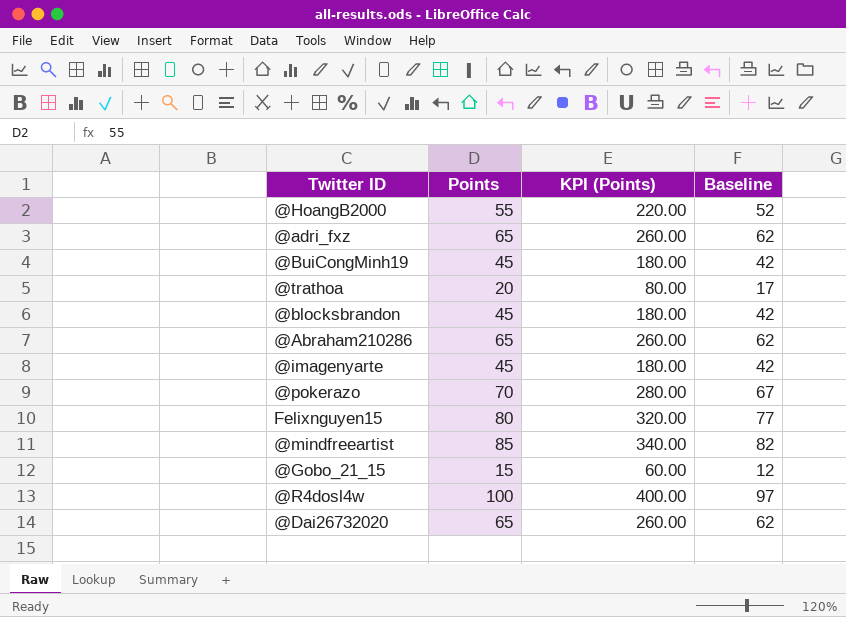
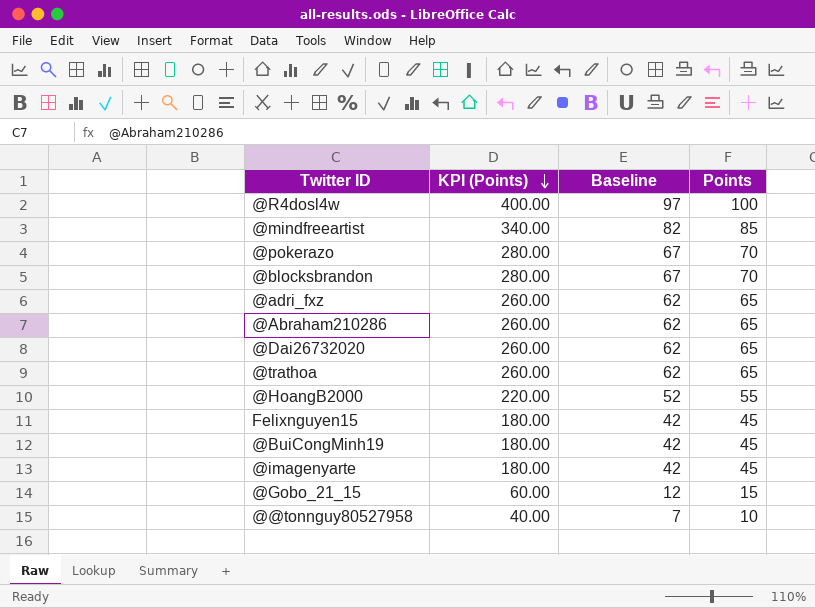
row order: none -> KPI (Points) descending
column Points | position: 2 -> 4
@blocksbrandon | KPI (Points): 180.00 -> 280.00
@blocksbrandon | Baseline: 42 -> 67
@blocksbrandon | Points: 45 -> 70
@trathoa | KPI (Points): 80.00 -> 260.00
@trathoa | Baseline: 17 -> 62
@trathoa | Points: 20 -> 65
Felixnguyen15 | KPI (Points): 320.00 -> 180.00
Felixnguyen15 | Baseline: 77 -> 42
Felixnguyen15 | Points: 80 -> 45
row @@tonnguy80527958: none -> 40.00 | 7 | 10

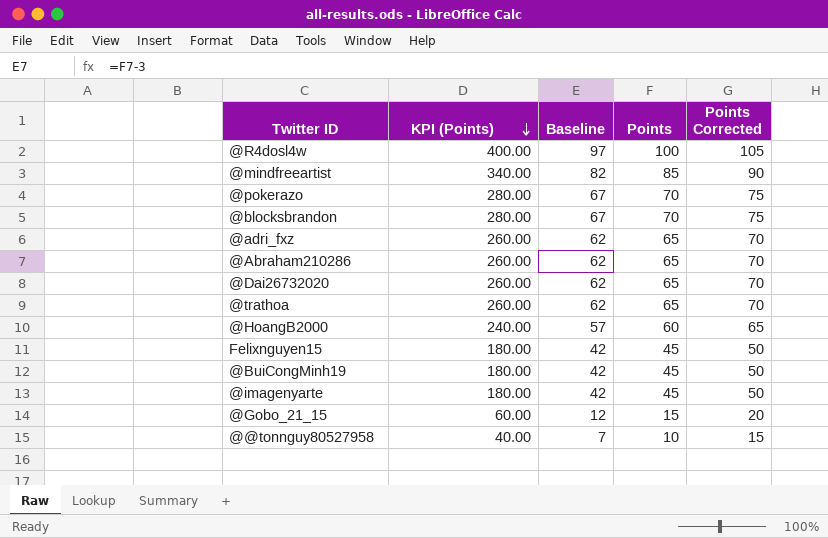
column Points Corrected | formula: none -> [Points] + 5
@HoangB2000 | KPI (Points): 220.00 -> 240.00
@HoangB2000 | Baseline: 52 -> 57
@HoangB2000 | Points: 55 -> 60

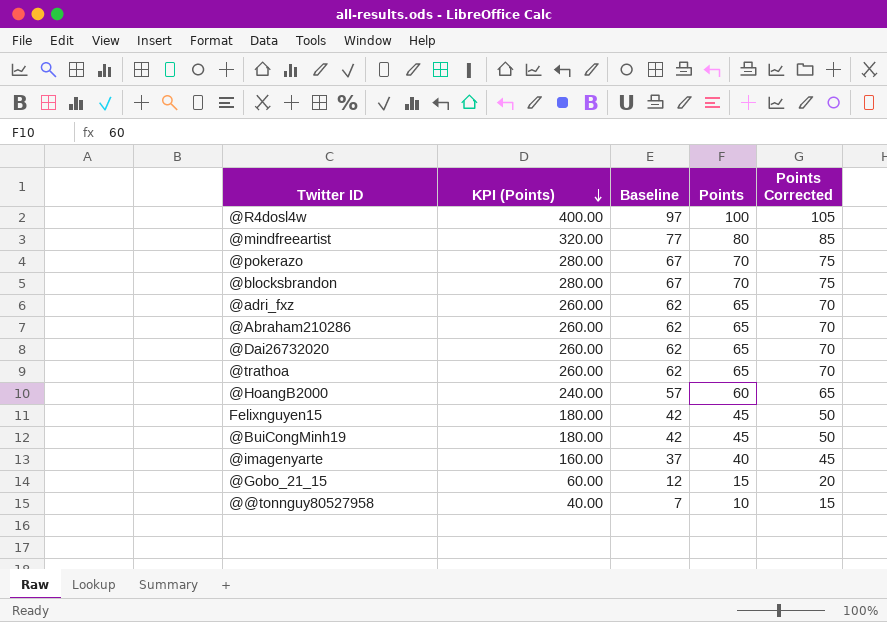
@mindfreeartist | KPI (Points): 340.00 -> 320.00
@mindfreeartist | Baseline: 82 -> 77
@mindfreeartist | Points: 85 -> 80
@mindfreeartist | Points Corrected: 90 -> 85
@imagenyarte | KPI (Points): 180.00 -> 160.00
@imagenyarte | Baseline: 42 -> 37
@imagenyarte | Points: 45 -> 40
@imagenyarte | Points Corrected: 50 -> 45

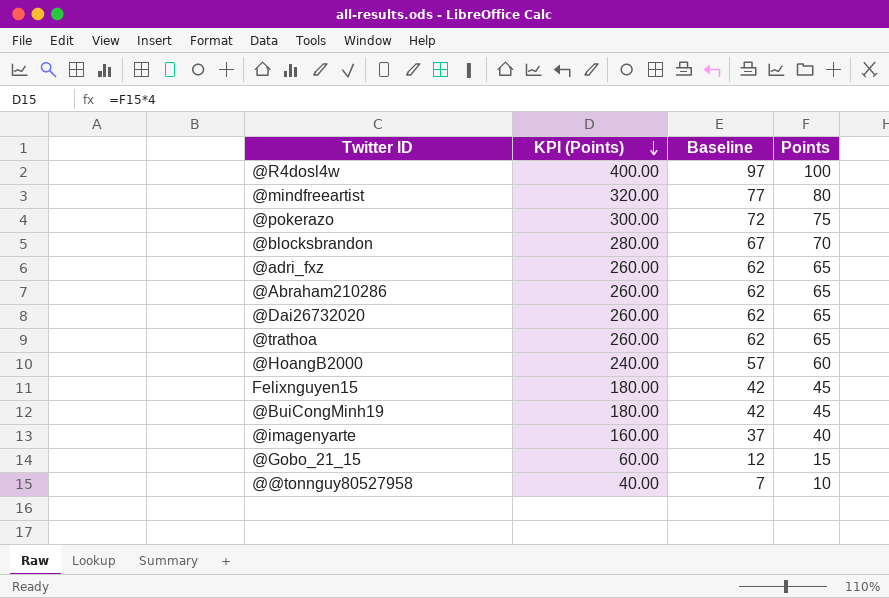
column Points Corrected | formula: [Points] + 5 -> none
@pokerazo | KPI (Points): 280.00 -> 300.00
@pokerazo | Baseline: 67 -> 72
@pokerazo | Points: 70 -> 75

